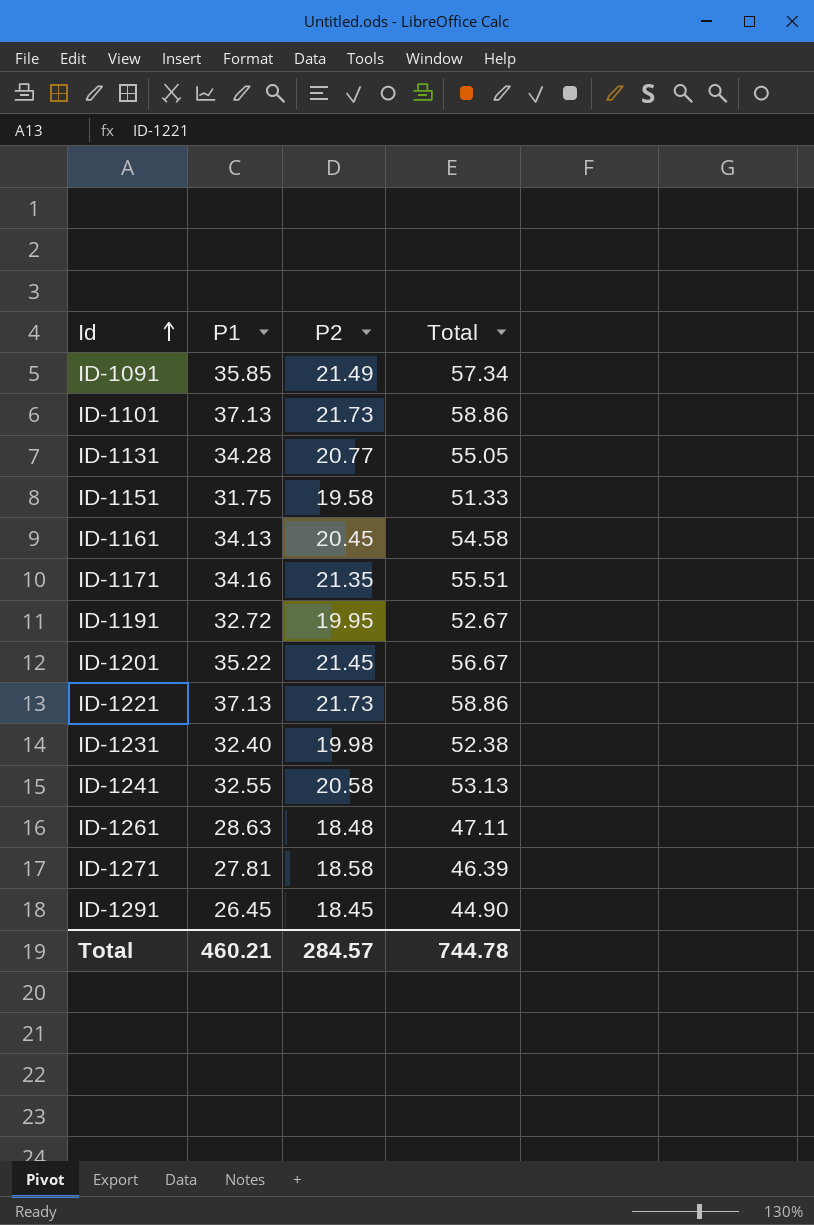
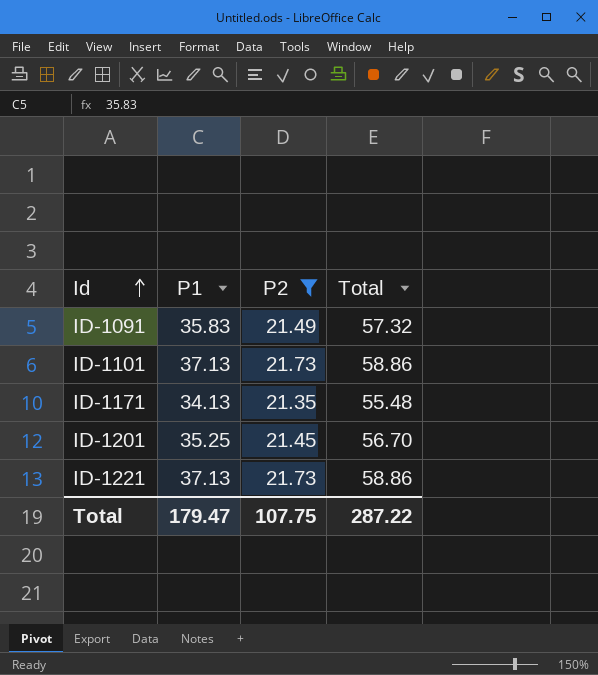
filter: none -> P2 >= 21.35
ID-1091 | P1: 35.85 -> 35.83
ID-1091 | Total: 57.34 -> 57.32
ID-1171 | P1: 34.16 -> 34.13
ID-1171 | Total: 55.51 -> 55.48
ID-1201 | P1: 35.22 -> 35.25
ID-1201 | Total: 56.67 -> 56.70
Total | P1: 460.21 -> 179.47
Total | P2: 284.57 -> 107.75
Total | Total: 744.78 -> 287.22

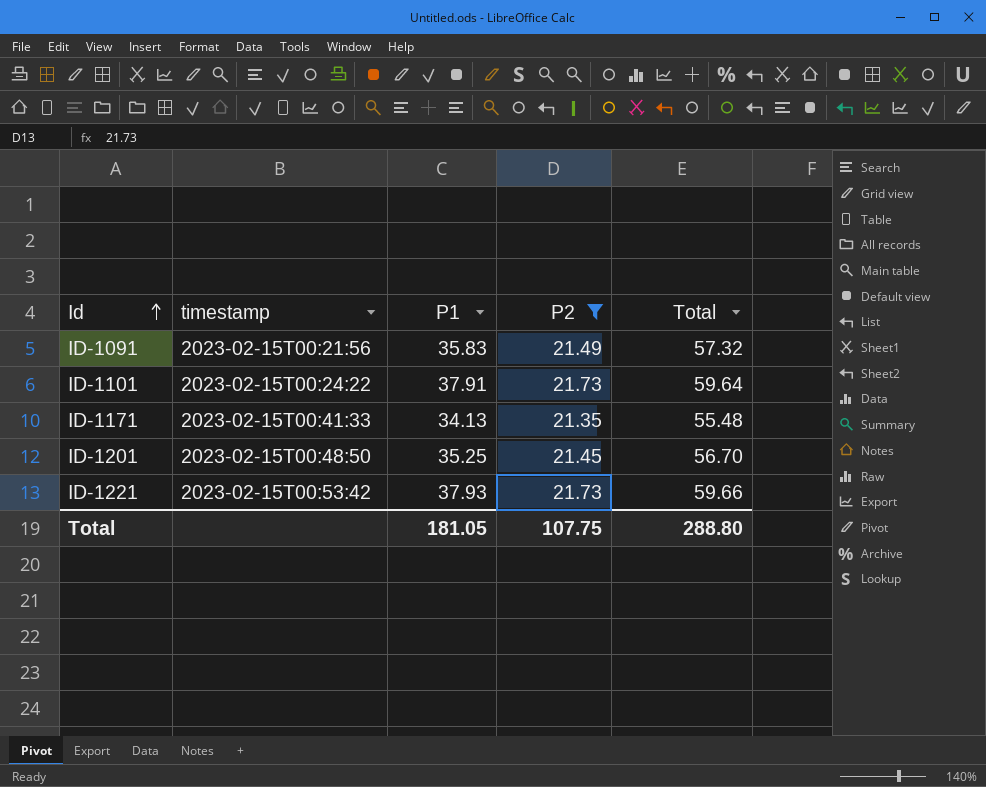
column timestamp | position: none -> 2
ID-1101 | P1: 37.13 -> 37.91
ID-1101 | Total: 58.86 -> 59.64
ID-1221 | P1: 37.13 -> 37.93
ID-1221 | Total: 58.86 -> 59.66
Total | P1: 179.47 -> 181.05
Total | Total: 287.22 -> 288.80

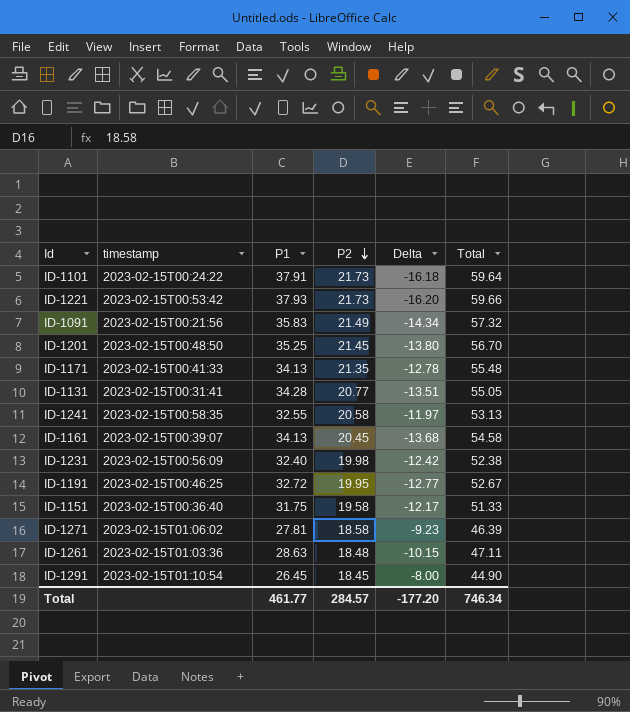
filter: P2 >= 21.35 -> none
row order: Id ascending -> P2 descending
column Delta | formula: none -> [P2] - [P1]
Total | P1: 181.05 -> 461.77
Total | P2: 107.75 -> 284.57
Total | Total: 288.80 -> 746.34

